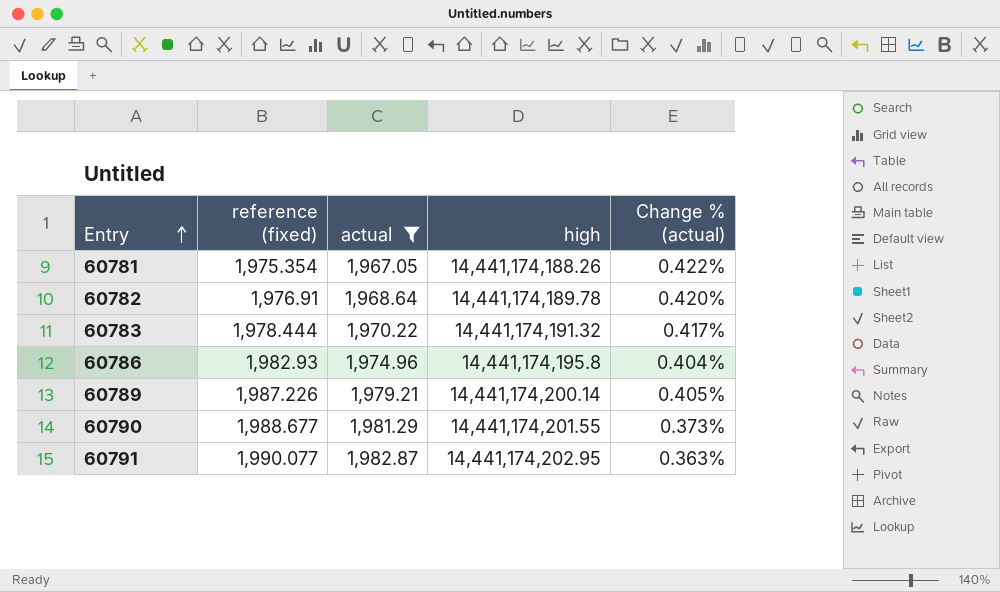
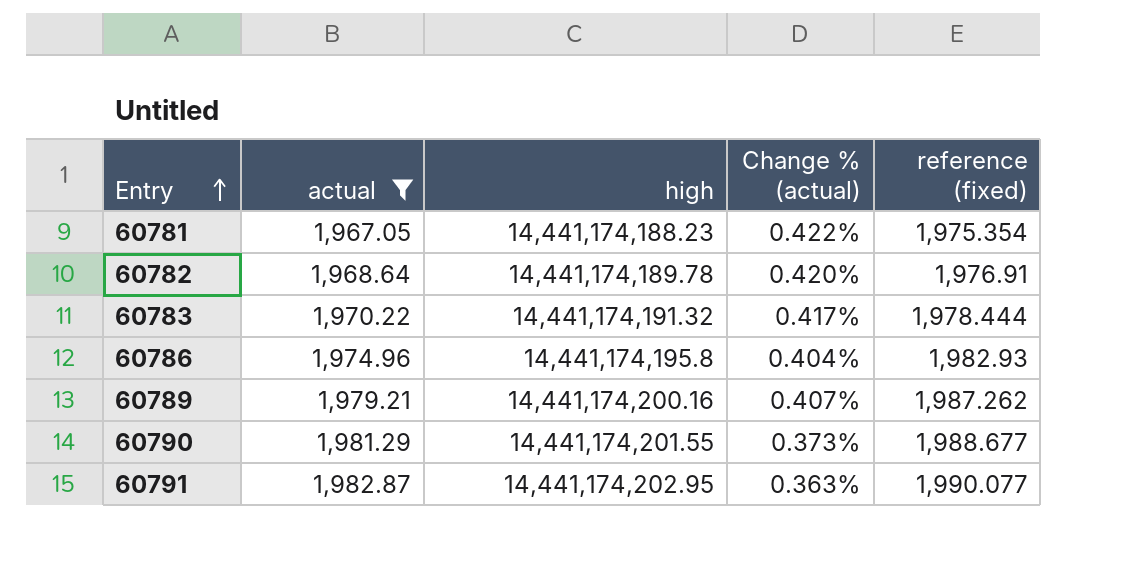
column reference (fixed) | position: 2 -> 5
60781 | high: 14,441,174,188.26 -> 14,441,174,188.23
60789 | high: 14,441,174,200.14 -> 14,441,174,200.16
60789 | Change % (actual): 0.405% -> 0.407%
60789 | reference (fixed): 1,987.226 -> 1,987.262

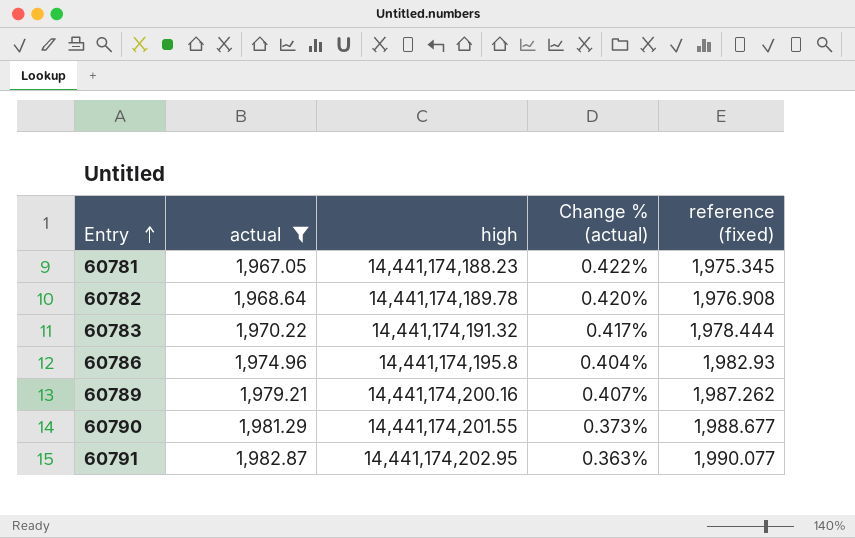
60781 | reference (fixed): 1,975.354 -> 1,975.345
60782 | reference (fixed): 1,976.91 -> 1,976.908

